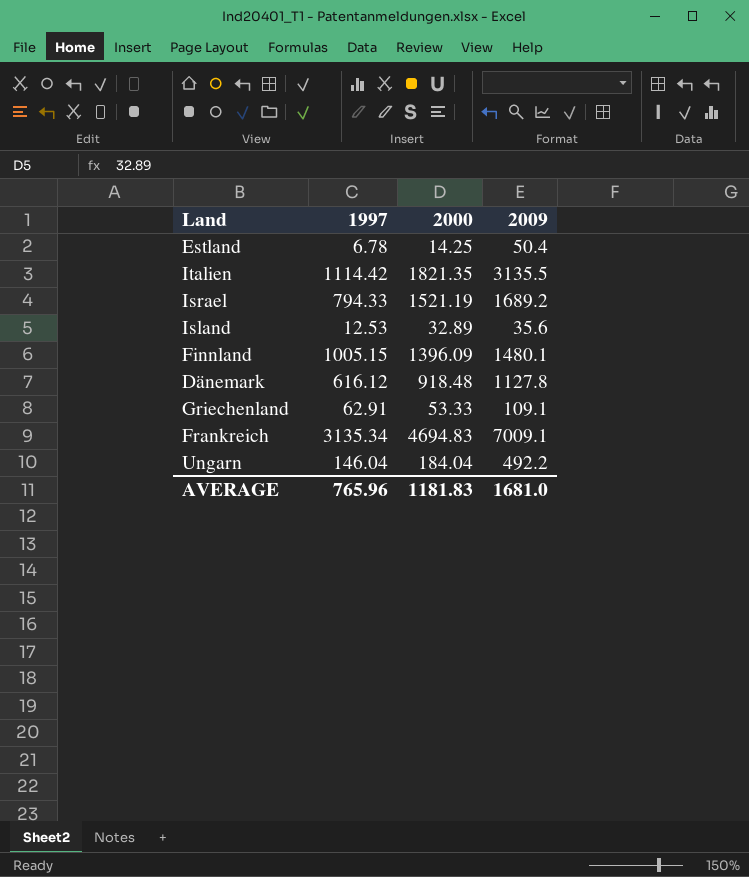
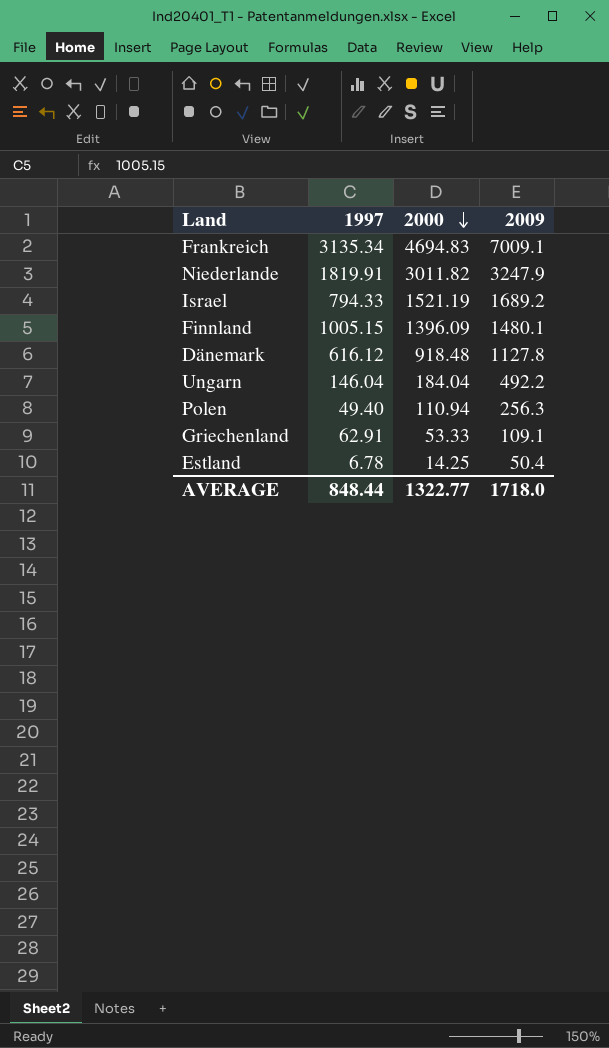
row order: none -> 2000 descending
row Italien: 1114.42 | 1821.35 | 3135.5 -> none
row Island: 12.53 | 32.89 | 35.6 -> none
row Niederlande: none -> 1819.91 | 3011.82 | 3247.9
row Polen: none -> 49.40 | 110.94 | 256.3
AVERAGE | 1997: 765.96 -> 848.44
AVERAGE | 2000: 1181.83 -> 1322.77
AVERAGE | 2009: 1681.0 -> 1718.0

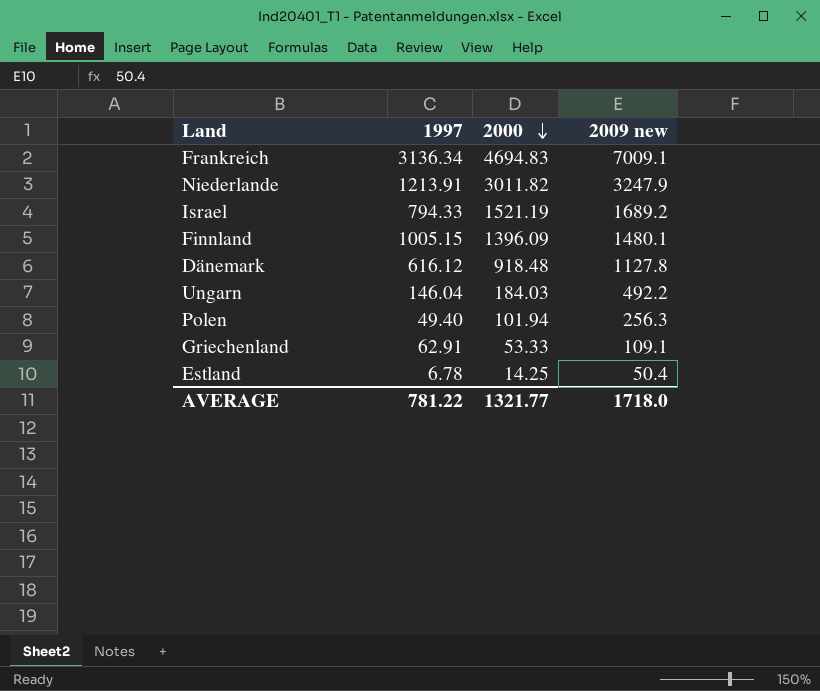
column name: 2009 -> 2009 new
Frankreich | 1997: 3135.34 -> 3136.34
Niederlande | 1997: 1819.91 -> 1213.91
Ungarn | 2000: 184.04 -> 184.03
Polen | 2000: 110.94 -> 101.94
AVERAGE | 1997: 848.44 -> 781.22
AVERAGE | 2000: 1322.77 -> 1321.77

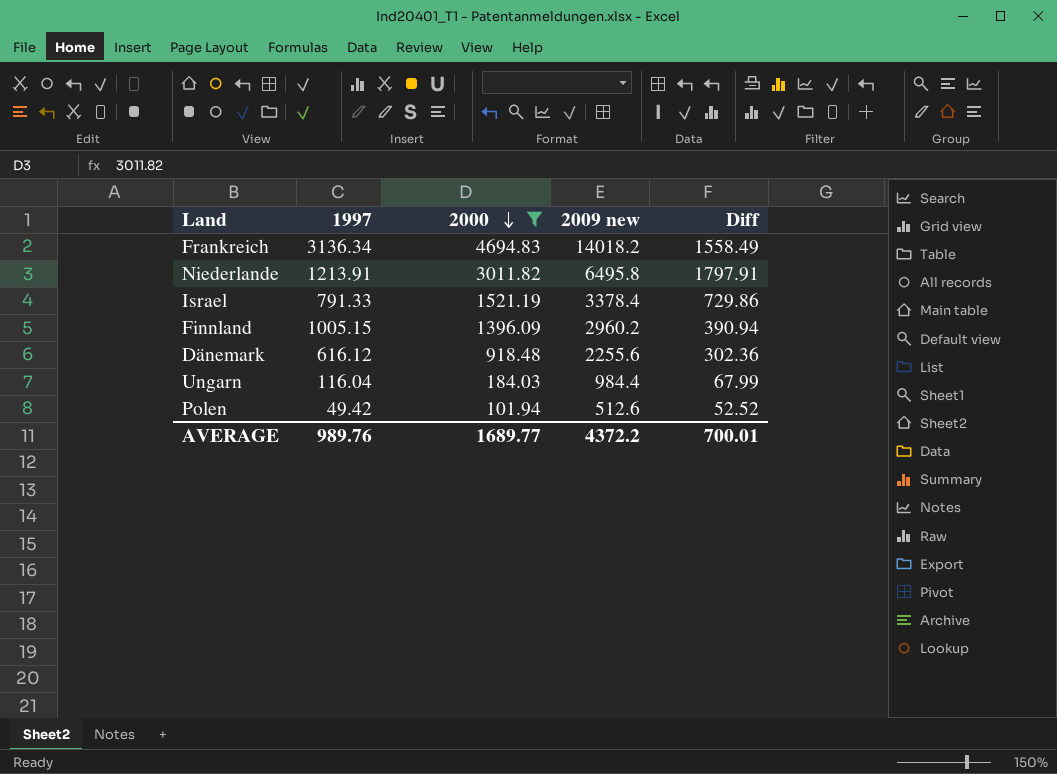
filter: none -> 2000 >= 101.94
column Diff | formula: none -> [2000] - [1997]
Frankreich | 2009 new: 7009.1 -> 14018.2
Niederlande | 2009 new: 3247.9 -> 6495.8
Israel | 1997: 794.33 -> 791.33
Israel | 2009 new: 1689.2 -> 3378.4
Finnland | 2009 new: 1480.1 -> 2960.2
Dänemark | 2009 new: 1127.8 -> 2255.6
Ungarn | 1997: 146.04 -> 116.04
Ungarn | 2009 new: 492.2 -> 984.4
Polen | 1997: 49.40 -> 49.42
Polen | 2009 new: 256.3 -> 512.6
AVERAGE | 1997: 781.22 -> 989.76
AVERAGE | 2000: 1321.77 -> 1689.77
AVERAGE | 2009 new: 1718.0 -> 4372.2

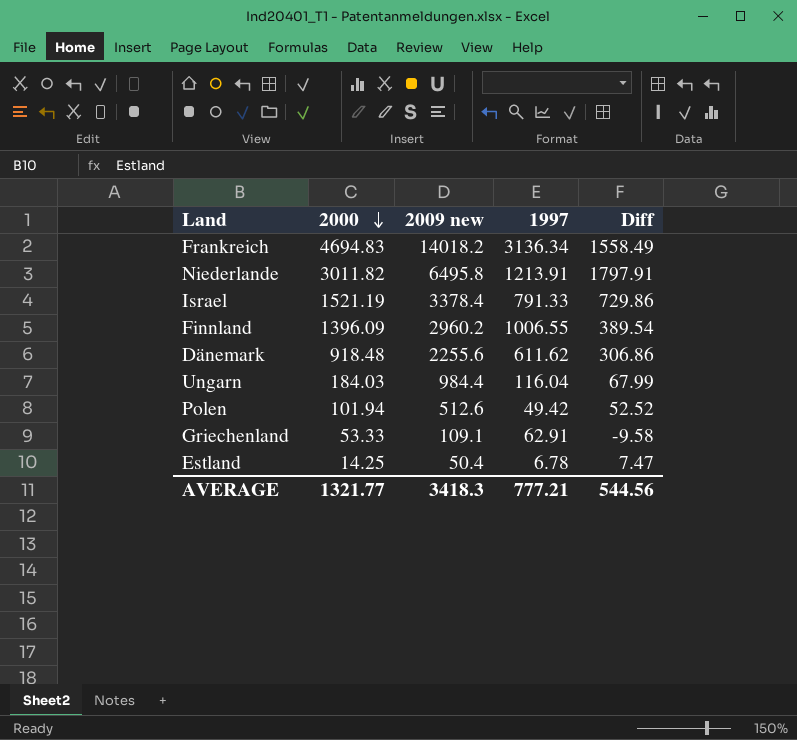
filter: 2000 >= 101.94 -> none
column 1997 | position: 2 -> 4
Finnland | 1997: 1005.15 -> 1006.55
Finnland | Diff: 390.94 -> 389.54
Dänemark | 1997: 616.12 -> 611.62
Dänemark | Diff: 302.36 -> 306.86
AVERAGE | 2000: 1689.77 -> 1321.77
AVERAGE | 2009 new: 4372.2 -> 3418.3
AVERAGE | 1997: 989.76 -> 777.21
AVERAGE | Diff: 700.01 -> 544.56

